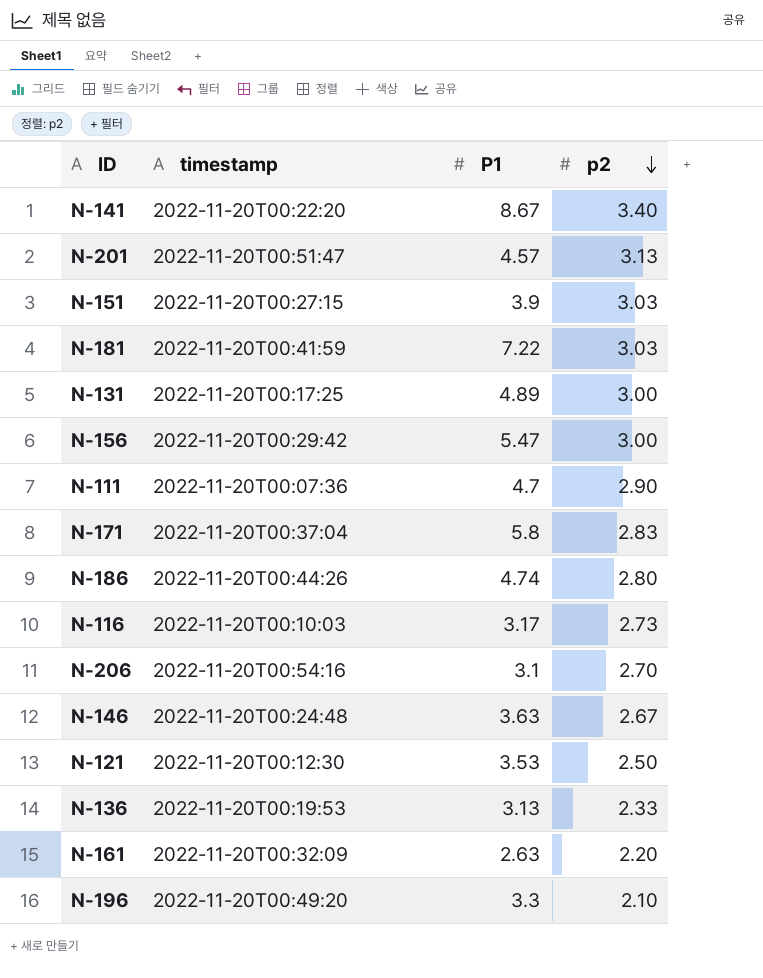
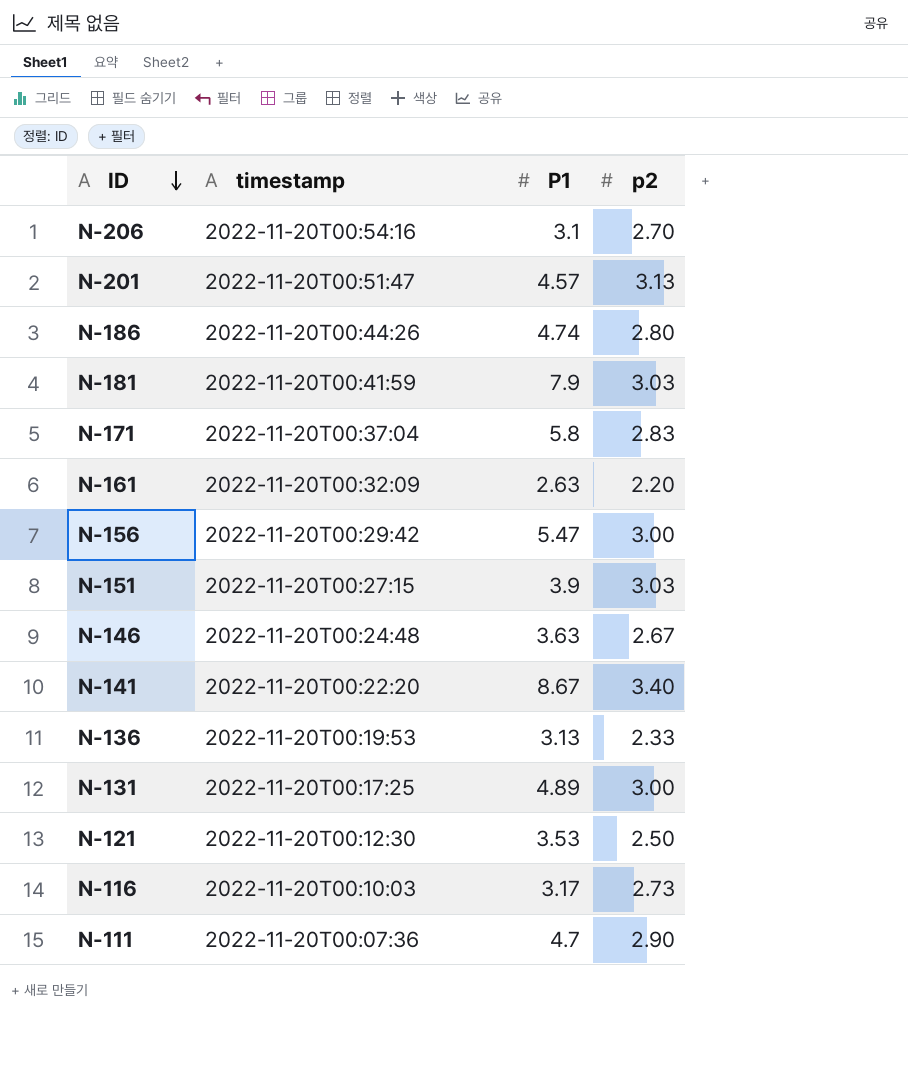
row order: p2 descending -> ID descending
row N-196: 2022-11-20T00:49:20 | 3.3 | 2.10 -> none
N-181 | P1: 7.22 -> 7.9

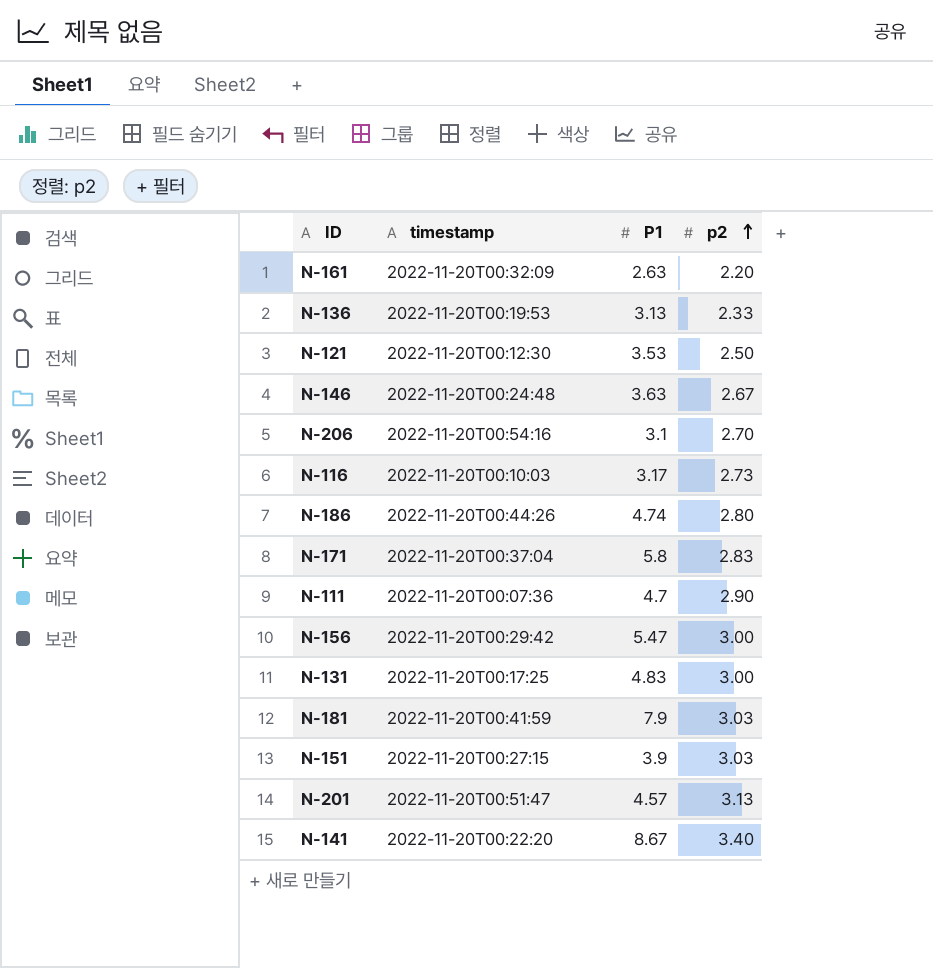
row order: ID descending -> p2 ascending
N-131 | P1: 4.89 -> 4.83

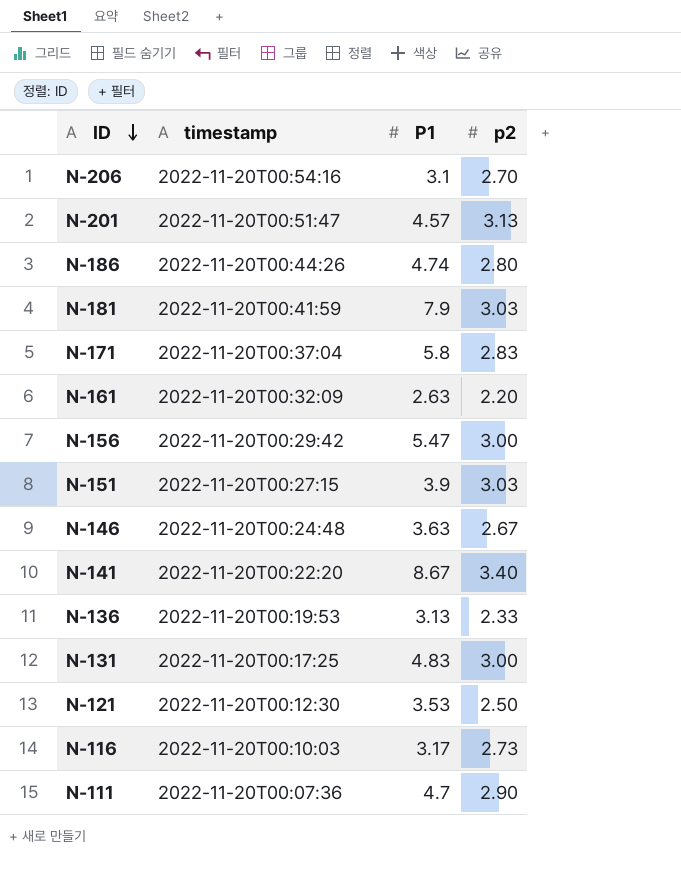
row order: p2 ascending -> ID descending

